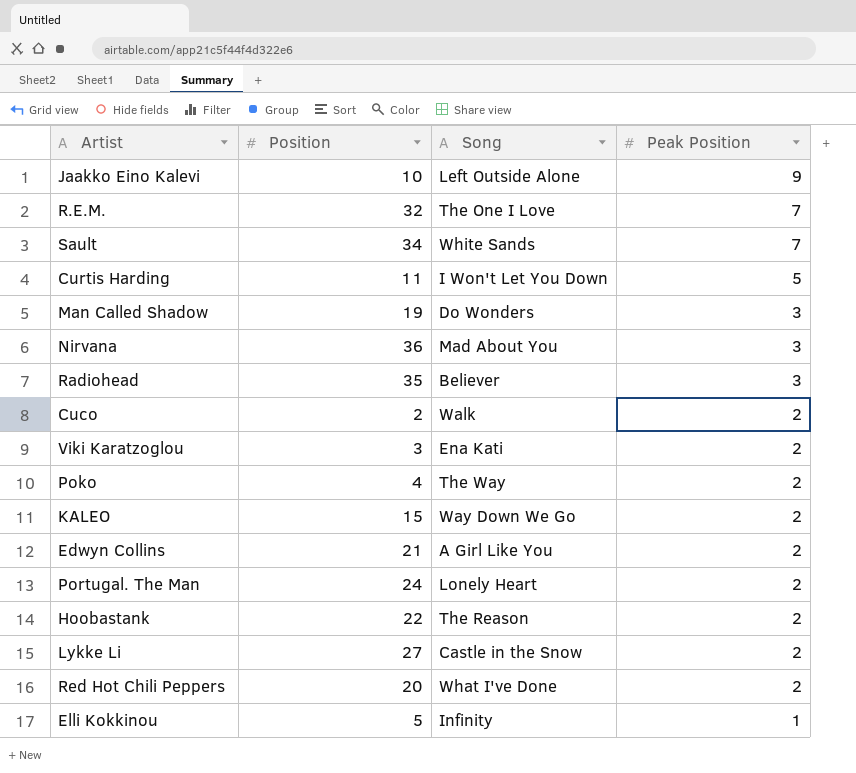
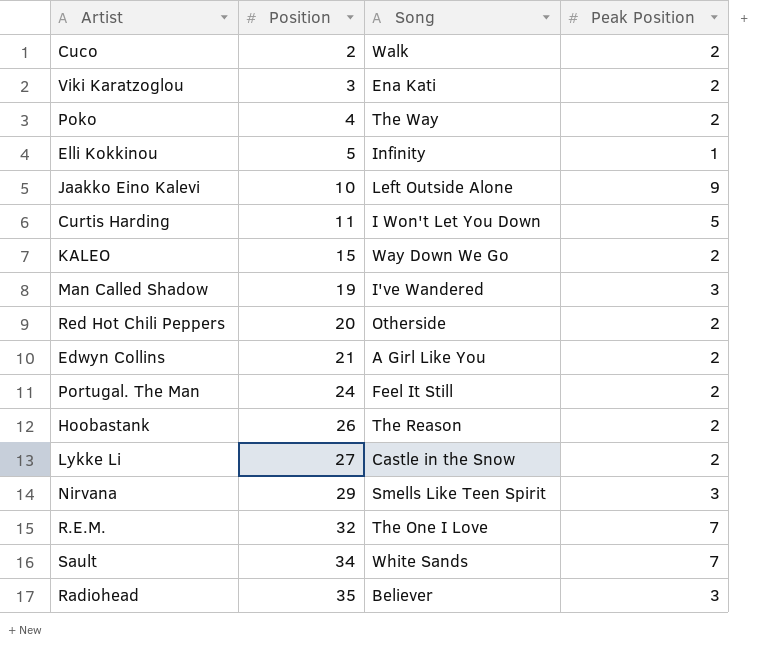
row order: Peak Position descending -> Position ascending
Man Called Shadow | Song: Do Wonders -> I've Wandered
Red Hot Chili Peppers | Song: What I've Done -> Otherside
Portugal. The Man | Song: Lonely Heart -> Feel It Still
Hoobastank | Position: 22 -> 26
Nirvana | Position: 36 -> 29
Nirvana | Song: Mad About You -> Smells Like Teen Spirit

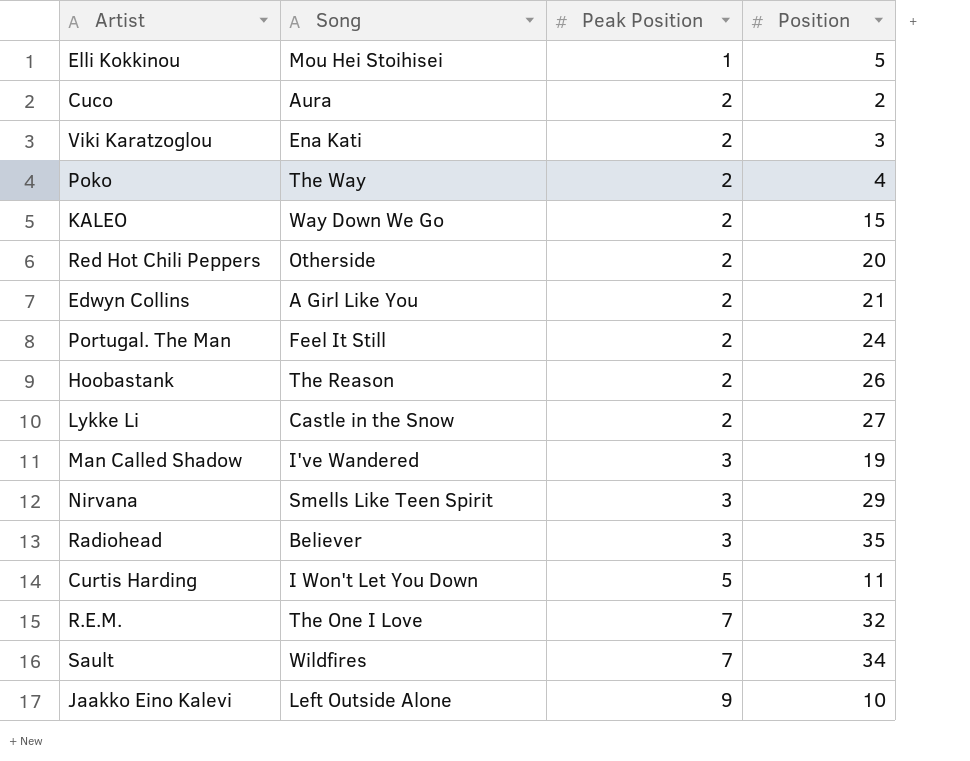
row order: Position ascending -> Peak Position ascending
column Position | position: 2 -> 4
Elli Kokkinou | Song: Infinity -> Mou Hei Stoihisei
Cuco | Song: Walk -> Aura
Sault | Song: White Sands -> Wildfires

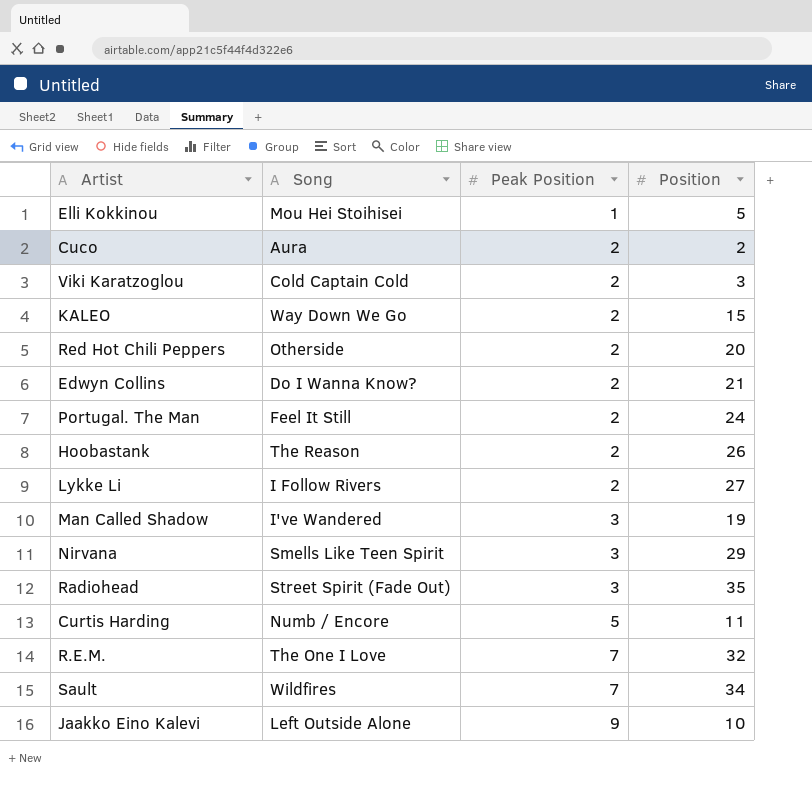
row Poko: The Way | 2 | 4 -> none
Viki Karatzoglou | Song: Ena Kati -> Cold Captain Cold
Edwyn Collins | Song: A Girl Like You -> Do I Wanna Know?
Lykke Li | Song: Castle in the Snow -> I Follow Rivers
Radiohead | Song: Believer -> Street Spirit (Fade Out)
Curtis Harding | Song: I Won't Let You Down -> Numb / Encore

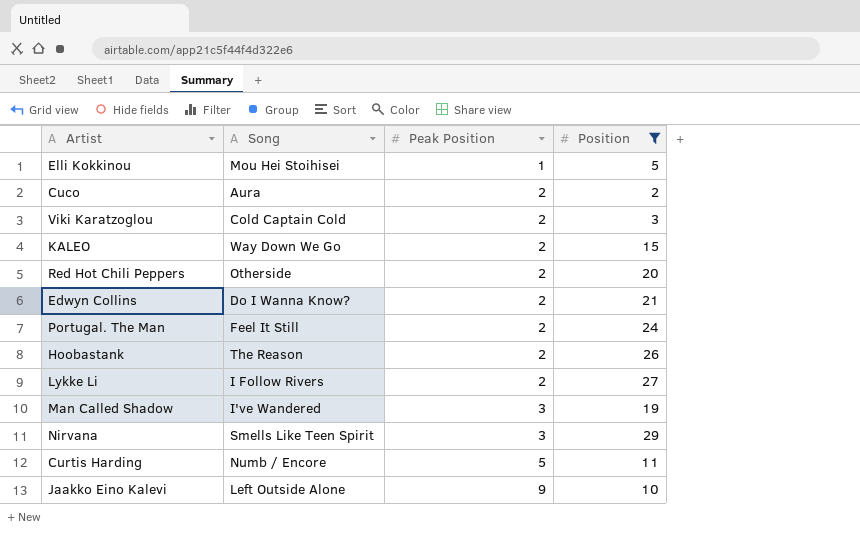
filter: none -> Position <= 29

